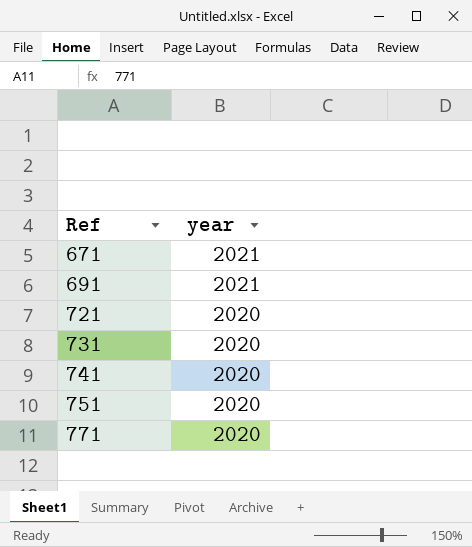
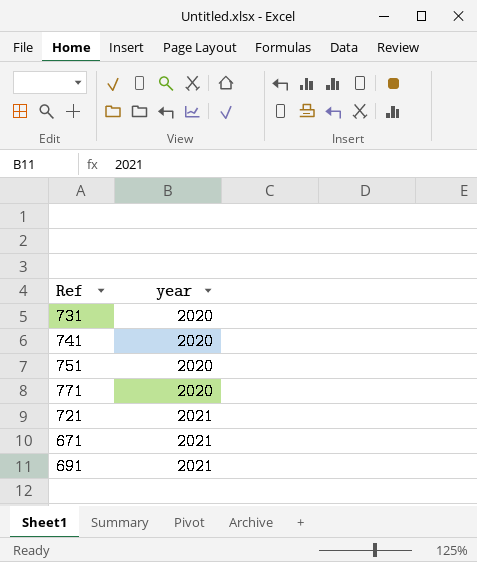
row order: Ref ascending -> year ascending
721 | year: 2020 -> 2021

